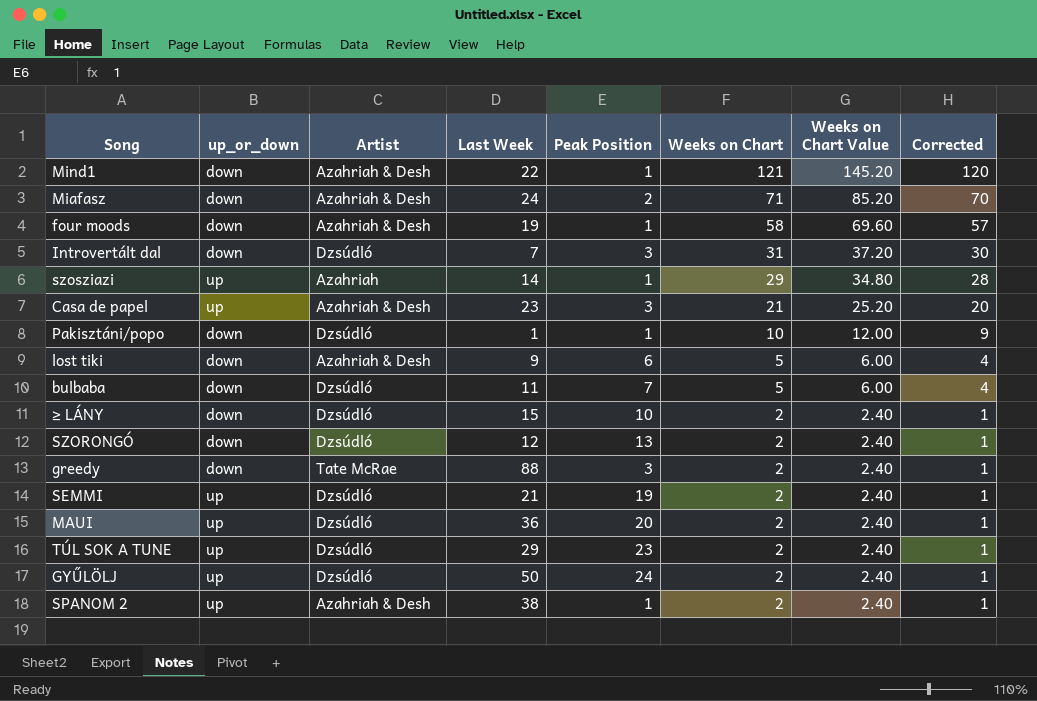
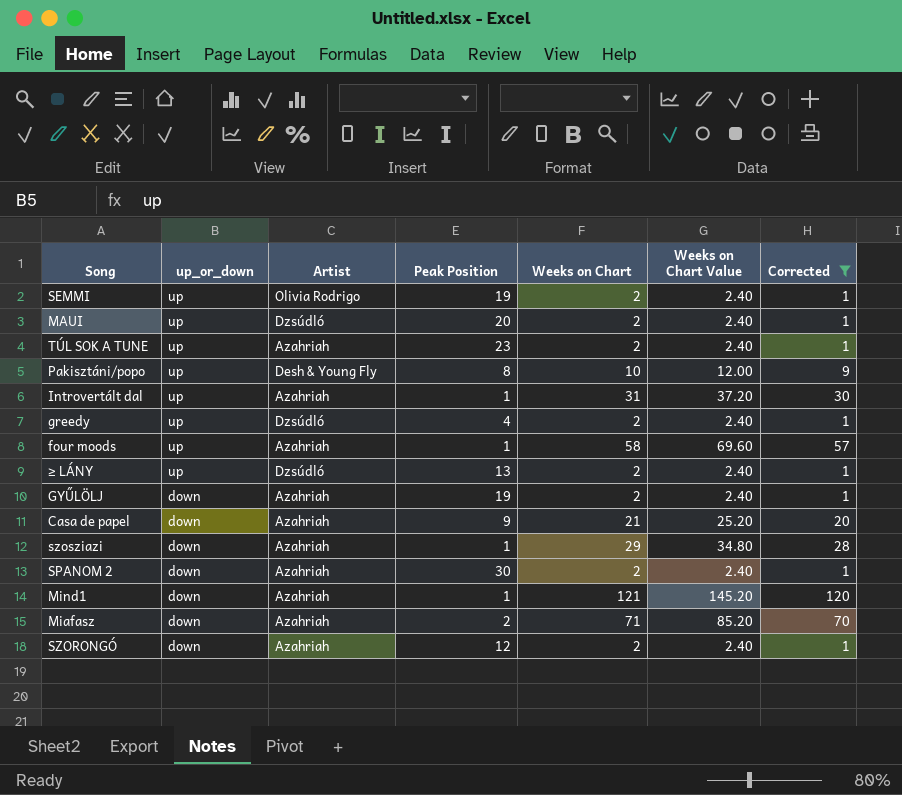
filter: none -> Corrected != 4
row order: Weeks on Chart descending -> up_or_down descending
column Last Week | position: 4 -> none
SEMMI | Artist: Dzsúdló -> Olivia Rodrigo
TÚL SOK A TUNE | Artist: Dzsúdló -> Azahriah
Pakisztáni/popo | up_or_down: down -> up
Pakisztáni/popo | Artist: Dzsúdló -> Desh & Young Fly
Pakisztáni/popo | Peak Position: 1 -> 8
Introvertált dal | up_or_down: down -> up
Introvertált dal | Artist: Dzsúdló -> Azahriah
Introvertált dal | Peak Position: 3 -> 1
greedy | up_or_down: down -> up
greedy | Artist: Tate McRae -> Dzsúdló
greedy | Peak Position: 3 -> 4
four moods | up_or_down: down -> up
four moods | Artist: Azahriah & Desh -> Azahriah
≥ LÁNY | up_or_down: down -> up
≥ LÁNY | Peak Position: 10 -> 13
GYŰLÖLJ | up_or_down: up -> down
GYŰLÖLJ | Artist: Dzsúdló -> Azahriah
GYŰLÖLJ | Peak Position: 24 -> 19
Casa de papel | up_or_down: up -> down
Casa de papel | Artist: Azahriah & Desh -> Azahriah
Casa de papel | Peak Position: 3 -> 9
szosziazi | up_or_down: up -> down
SPANOM 2 | up_or_down: up -> down
SPANOM 2 | Artist: Azahriah & Desh -> Azahriah
SPANOM 2 | Peak Position: 1 -> 30
Mind1 | Artist: Azahriah & Desh -> Azahriah
Miafasz | Artist: Azahriah & Desh -> Azahriah
SZORONGÓ | Artist: Dzsúdló -> Azahriah
SZORONGÓ | Peak Position: 13 -> 12

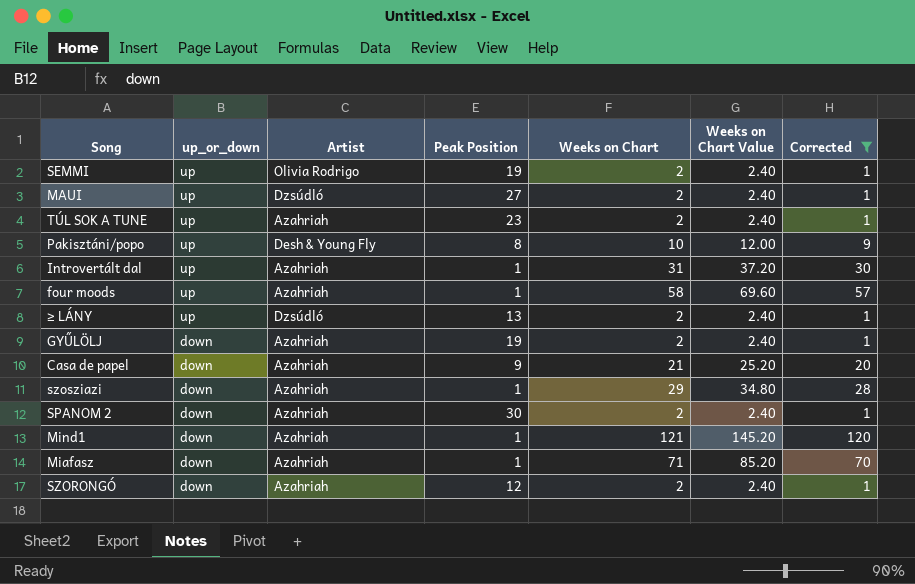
row greedy: up | Dzsúdló | 4 | 2 | 2.40 | 1 -> none
MAUI | Peak Position: 20 -> 27
Miafasz | Peak Position: 2 -> 1

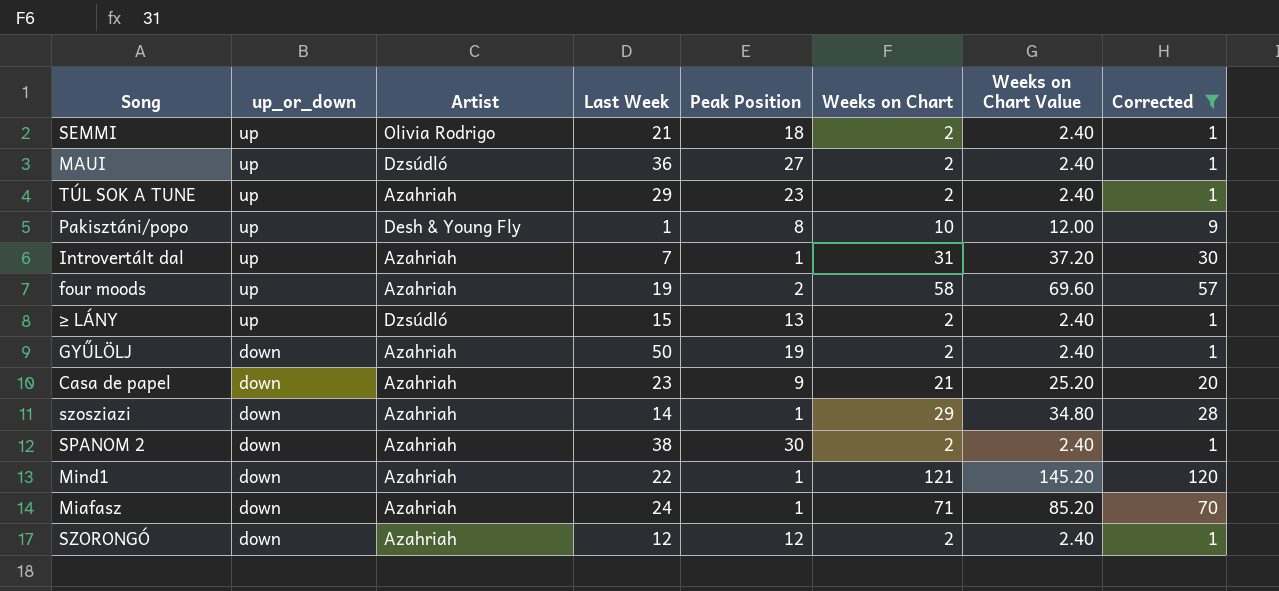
column Last Week | position: none -> 4
SEMMI | Peak Position: 19 -> 18
four moods | Peak Position: 1 -> 2

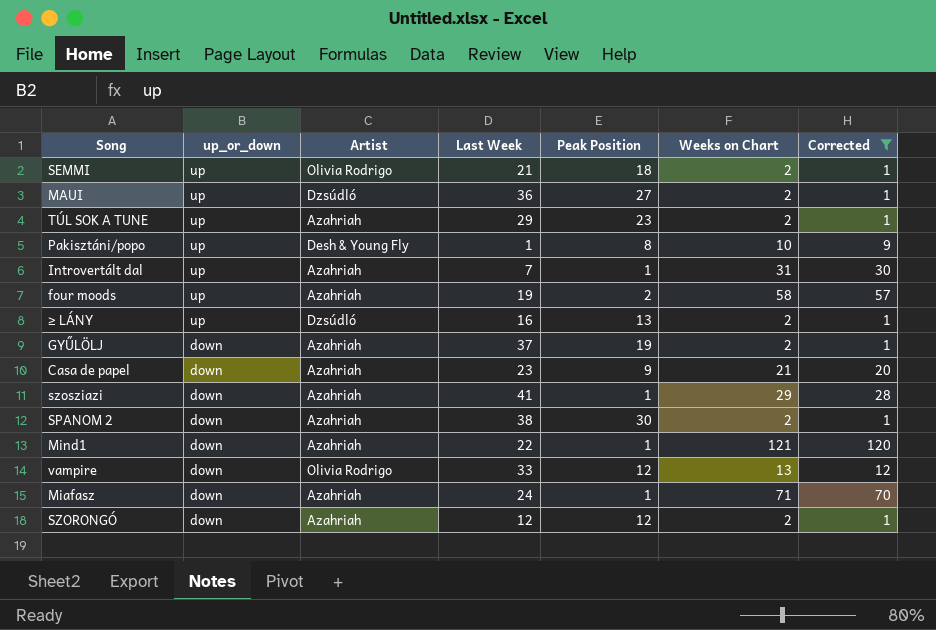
column Weeks on Chart Value | formula: [Weeks on Chart] * 1.2 -> none
≥ LÁNY | Last Week: 15 -> 16
GYŰLÖLJ | Last Week: 50 -> 37
szosziazi | Last Week: 14 -> 41
row vampire: none -> down | Olivia Rodrigo | 33 | 12 | 13 | 12

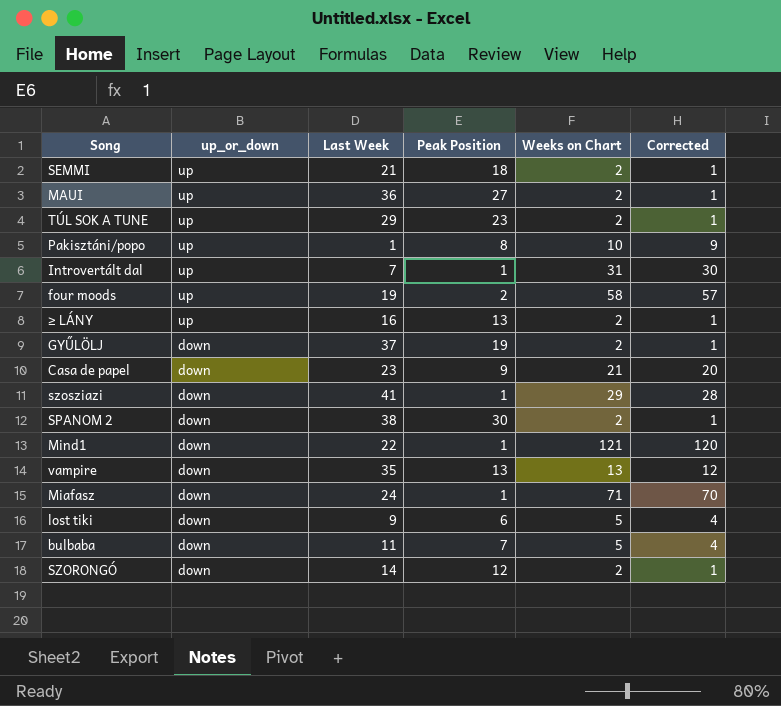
filter: Corrected != 4 -> none
column Artist | position: 3 -> none
vampire | Last Week: 33 -> 35
vampire | Peak Position: 12 -> 13
SZORONGÓ | Last Week: 12 -> 14

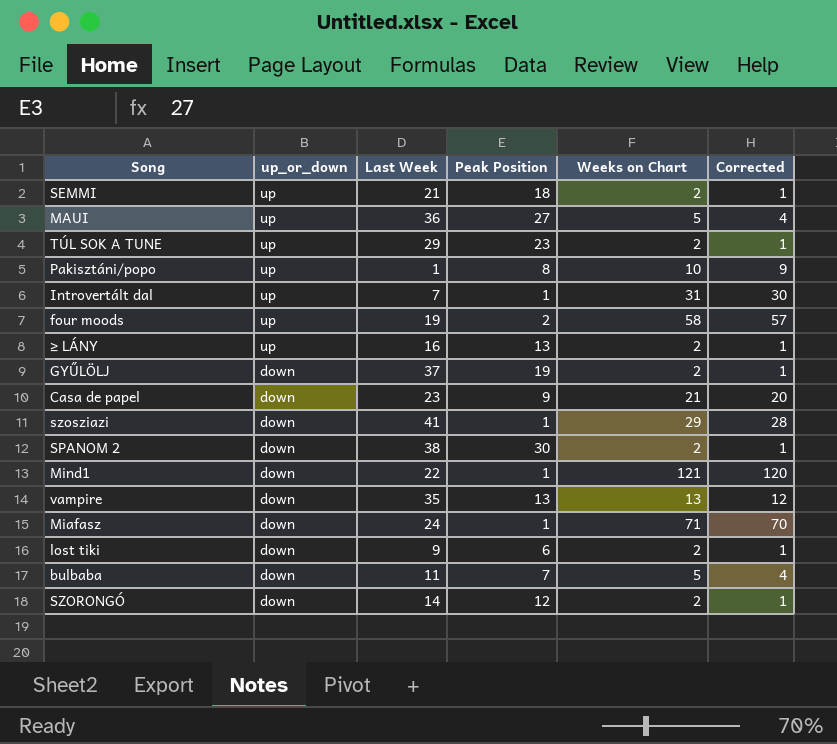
MAUI | Weeks on Chart: 2 -> 5
MAUI | Corrected: 1 -> 4
lost tiki | Weeks on Chart: 5 -> 2
lost tiki | Corrected: 4 -> 1

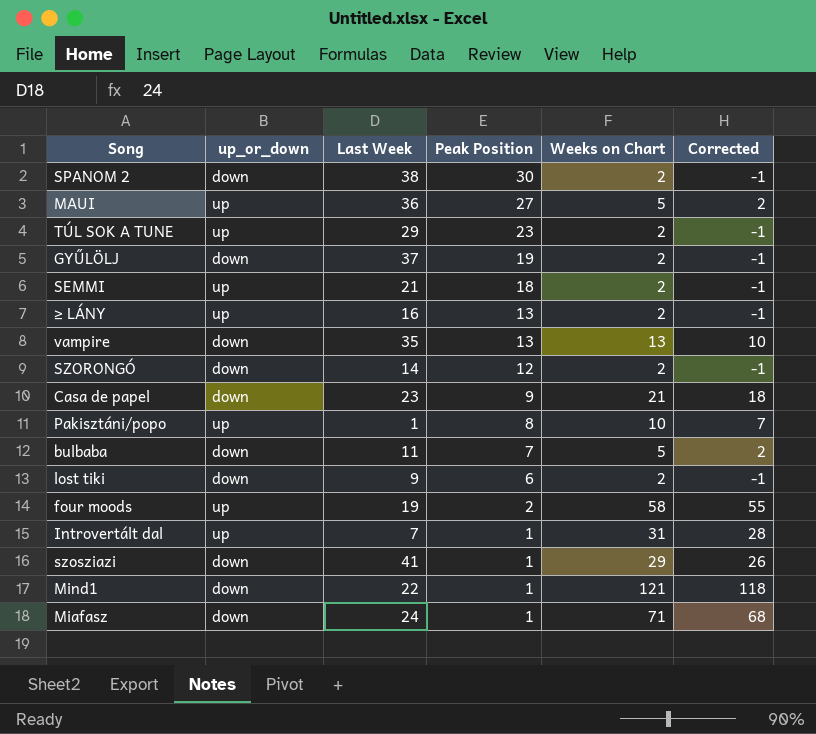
row order: up_or_down descending -> Peak Position descending
column Corrected | formula: [Weeks on Chart] - 1 -> [Weeks on Chart] - 3

